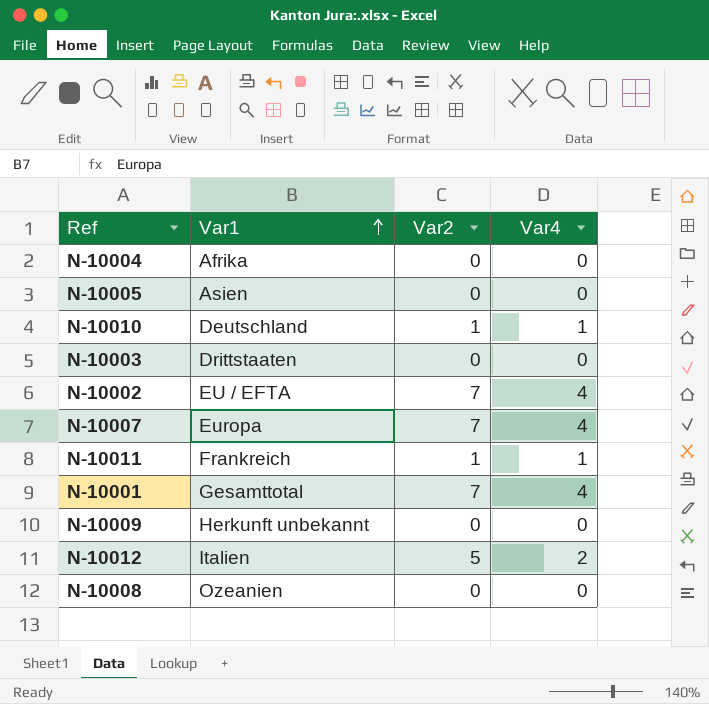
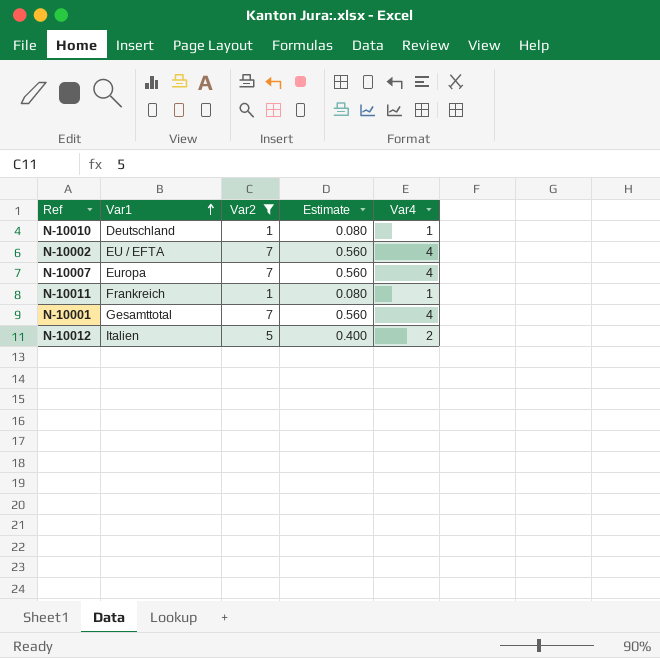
filter: none -> Var2 != 0
column Estimate | formula: none -> [Var2] * 0.08

